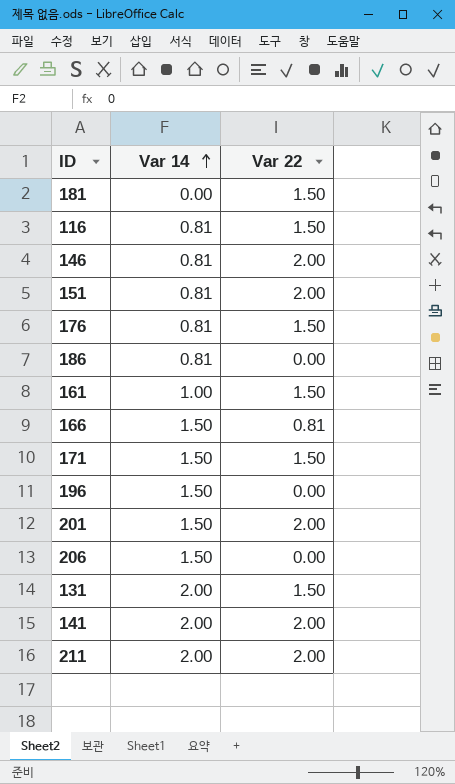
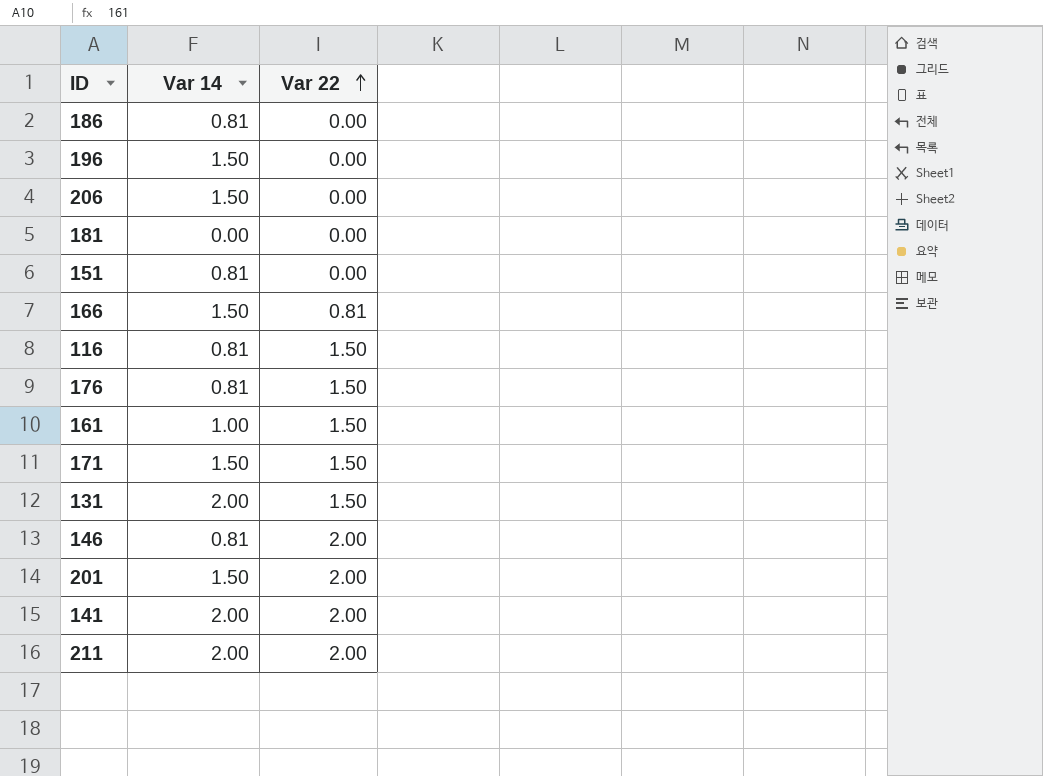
row order: Var 14 ascending -> Var 22 ascending
181 | Var 22: 1.50 -> 0.00
151 | Var 22: 2.00 -> 0.00

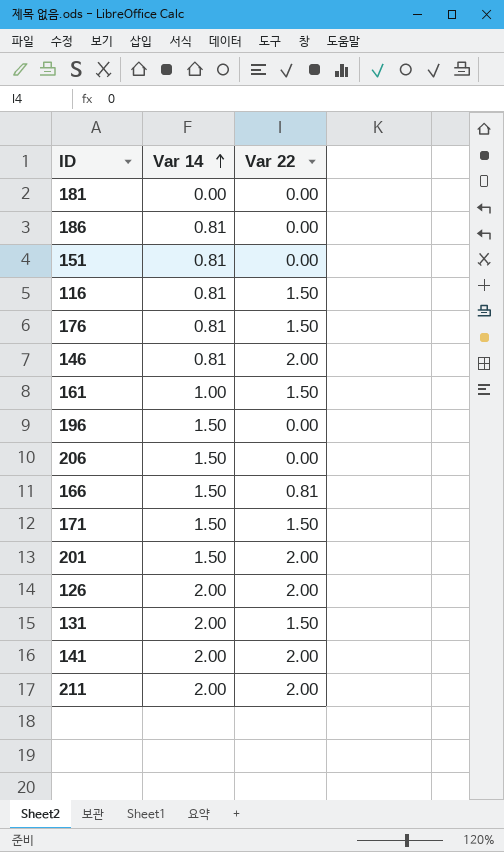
row order: Var 22 ascending -> Var 14 ascending
row 126: none -> 2.00 | 2.00

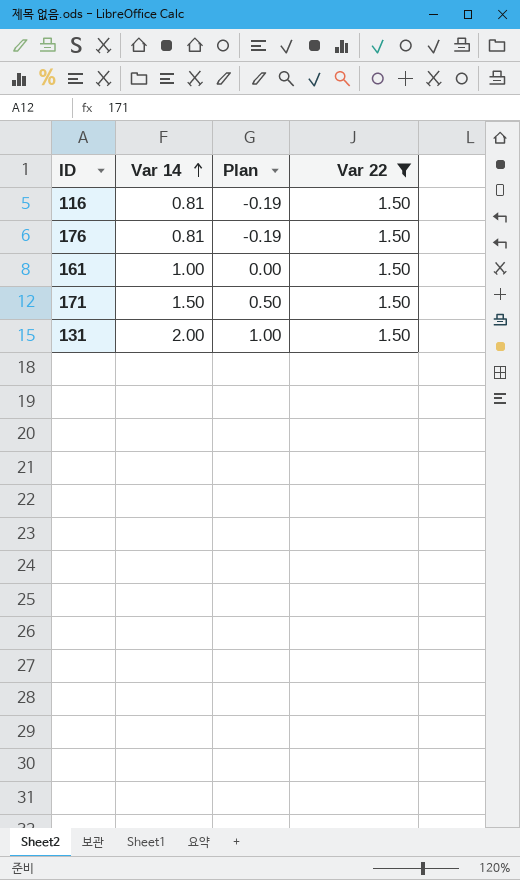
filter: none -> Var 22 = 1.50
column Plan | formula: none -> [Var 14] - 1

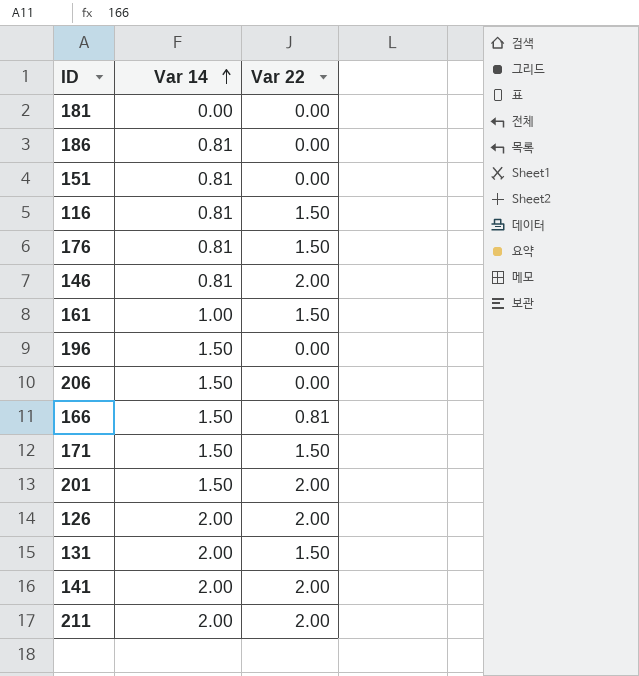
filter: Var 22 = 1.50 -> none
column Plan | formula: [Var 14] - 1 -> none

